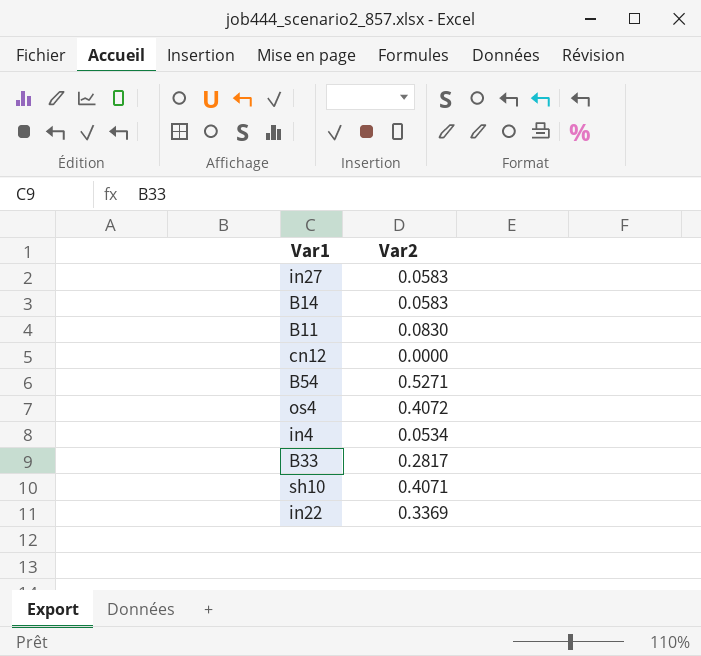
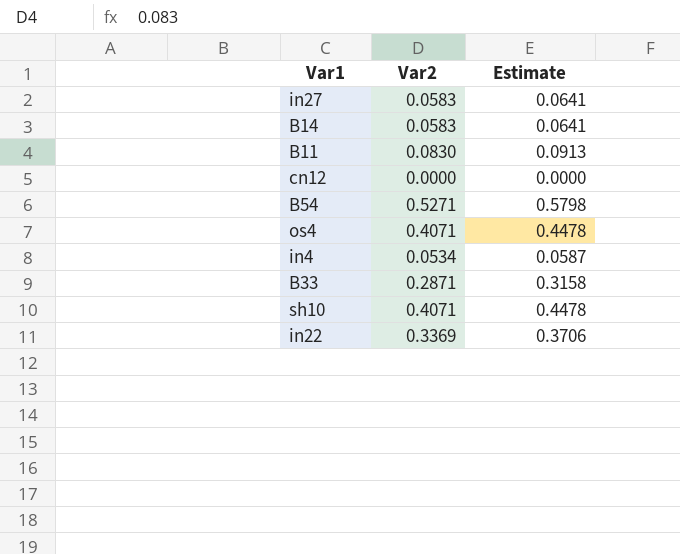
column Estimate | formula: none -> [Var2] * 1.1
os4 | Var2: 0.4072 -> 0.4071
B33 | Var2: 0.2817 -> 0.2871

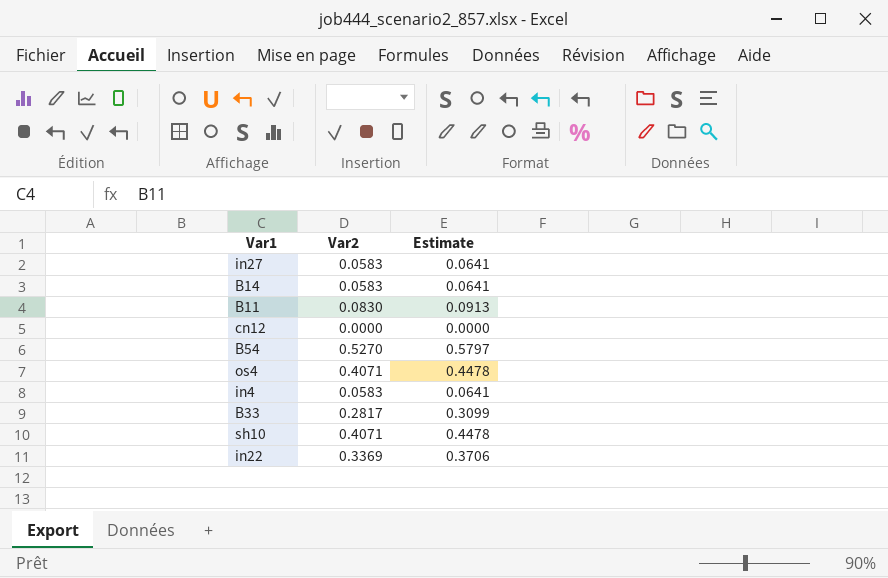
B54 | Var2: 0.5271 -> 0.5270
B54 | Estimate: 0.5798 -> 0.5797
in4 | Var2: 0.0534 -> 0.0583
in4 | Estimate: 0.0587 -> 0.0641
B33 | Var2: 0.2871 -> 0.2817
B33 | Estimate: 0.3158 -> 0.3099

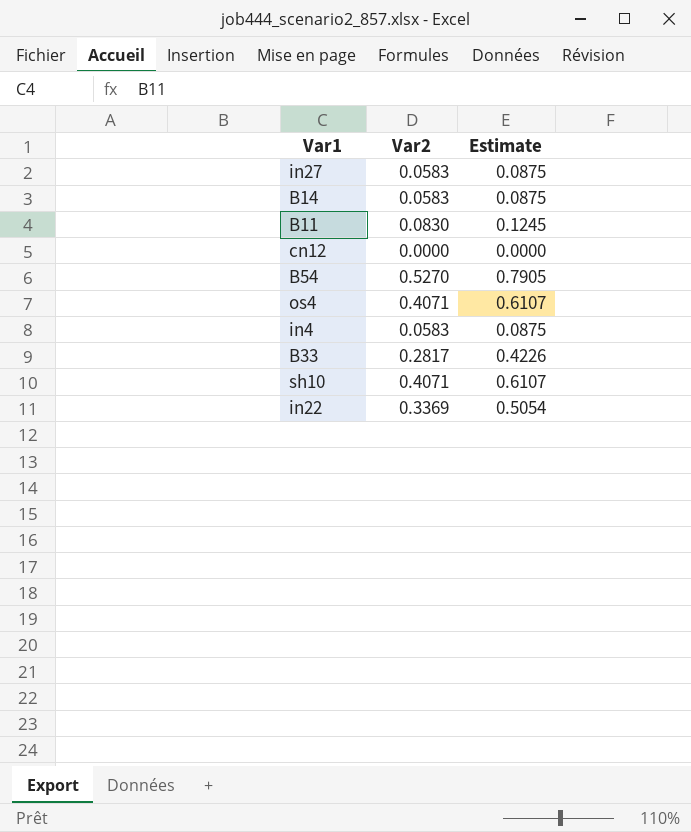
column Estimate | formula: [Var2] * 1.1 -> [Var2] * 1.5

